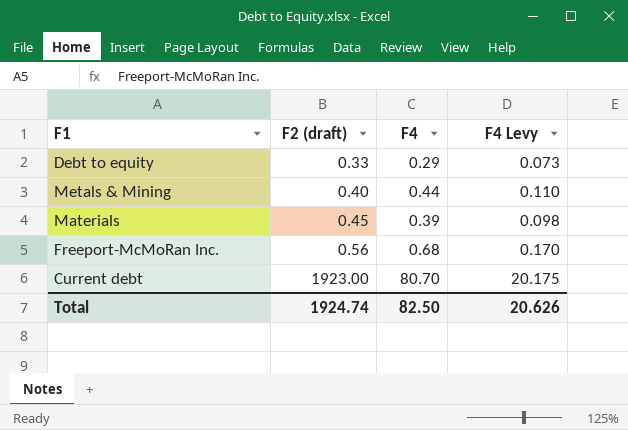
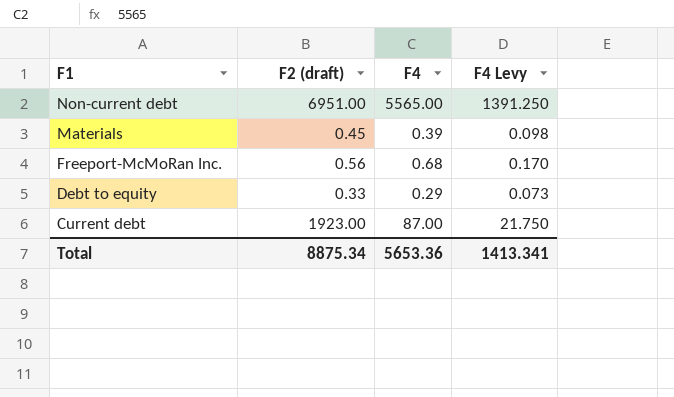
row order: F2 (draft) ascending -> F1 descending
row Metals & Mining: 0.40 | 0.44 | 0.110 -> none
row Non-current debt: none -> 6951.00 | 5565.00 | 1391.250
Current debt | F4: 80.70 -> 87.00
Current debt | F4 Levy: 20.175 -> 21.750
Total | F2 (draft): 1924.74 -> 8875.34
Total | F4: 82.50 -> 5653.36
Total | F4 Levy: 20.626 -> 1413.341

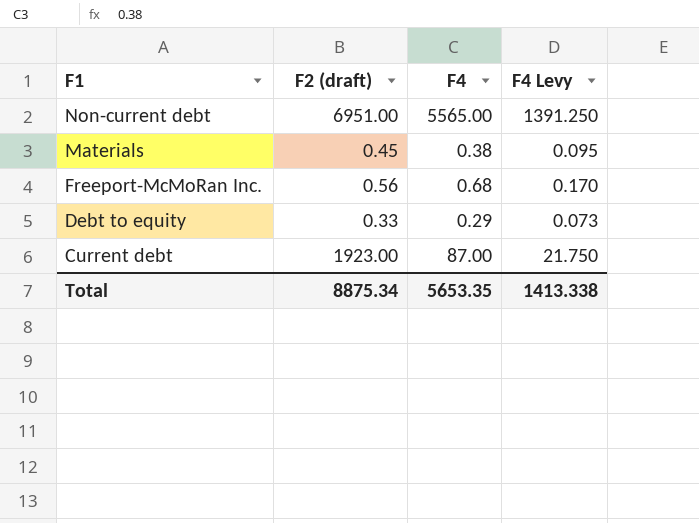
Materials | F4: 0.39 -> 0.38
Materials | F4 Levy: 0.098 -> 0.095
Total | F4: 5653.36 -> 5653.35
Total | F4 Levy: 1413.341 -> 1413.338

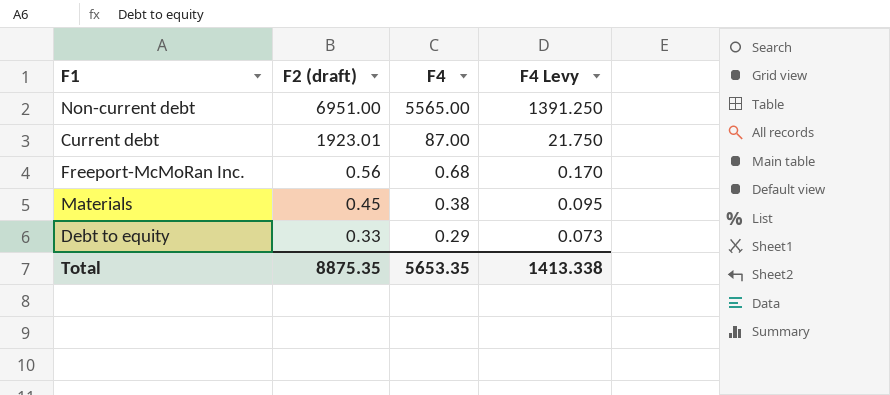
row order: F1 descending -> F2 (draft) descending
Current debt | F2 (draft): 1923.00 -> 1923.01
Total | F2 (draft): 8875.34 -> 8875.35

